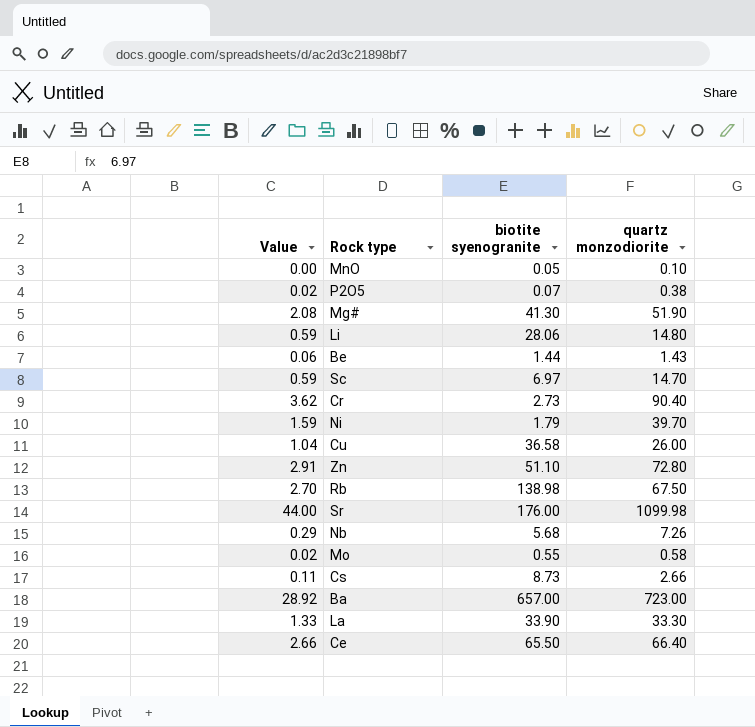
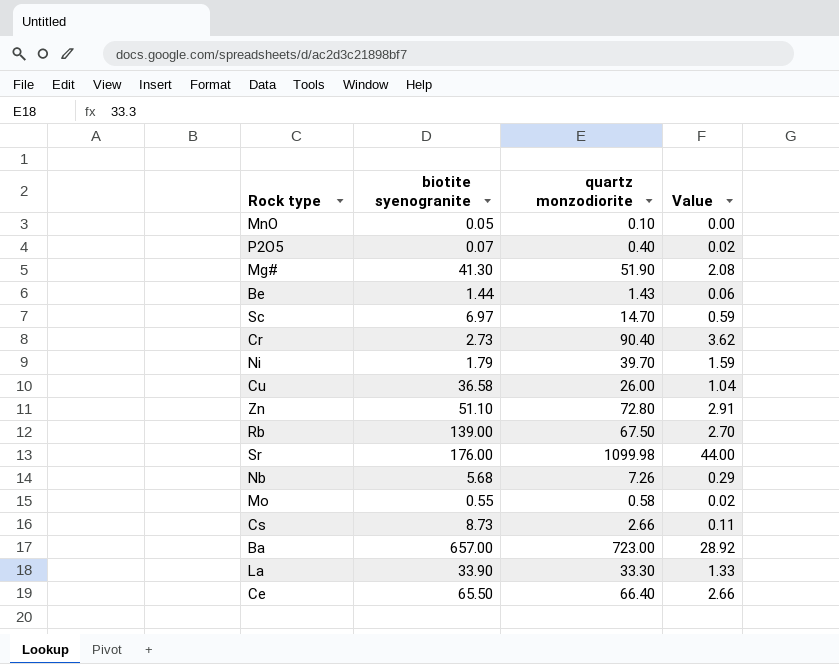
column Value | position: 1 -> 4
row Li: 0.59 | 28.06 | 14.80 -> none
P2O5 | quartz monzodiorite: 0.38 -> 0.40
Rb | biotite syenogranite: 138.98 -> 139.00

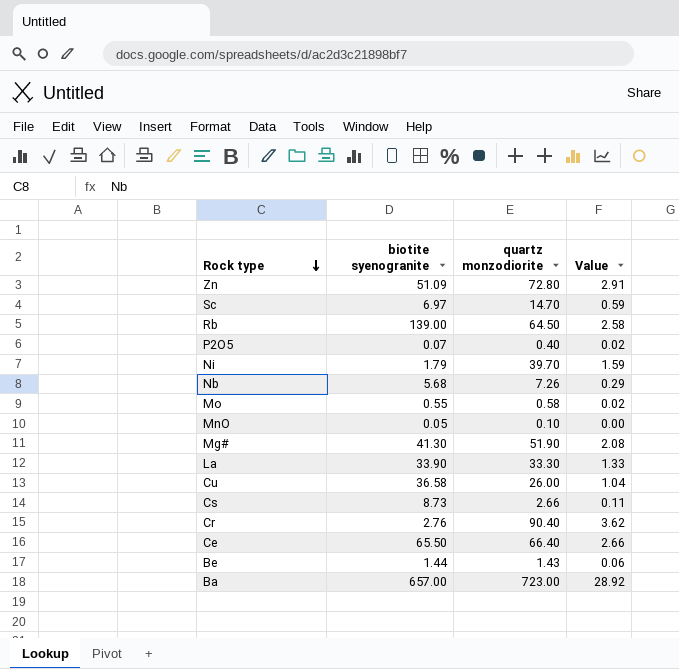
row order: none -> Rock type descending
row Sr: 176.00 | 1099.98 | 44.00 -> none
Zn | biotite syenogranite: 51.10 -> 51.09
Rb | quartz monzodiorite: 67.50 -> 64.50
Rb | Value: 2.70 -> 2.58
Cr | biotite syenogranite: 2.73 -> 2.76

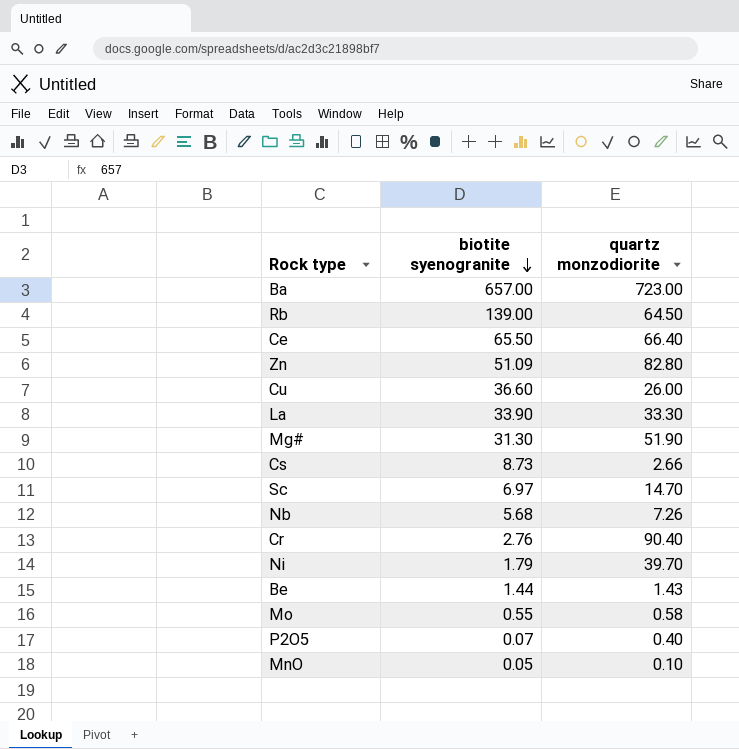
row order: Rock type descending -> biotite syenogranite descending
column Value | formula: [quartz monzodiorite] * 0.04 -> none
Zn | quartz monzodiorite: 72.80 -> 82.80
Cu | biotite syenogranite: 36.58 -> 36.60
Mg# | biotite syenogranite: 41.30 -> 31.30

